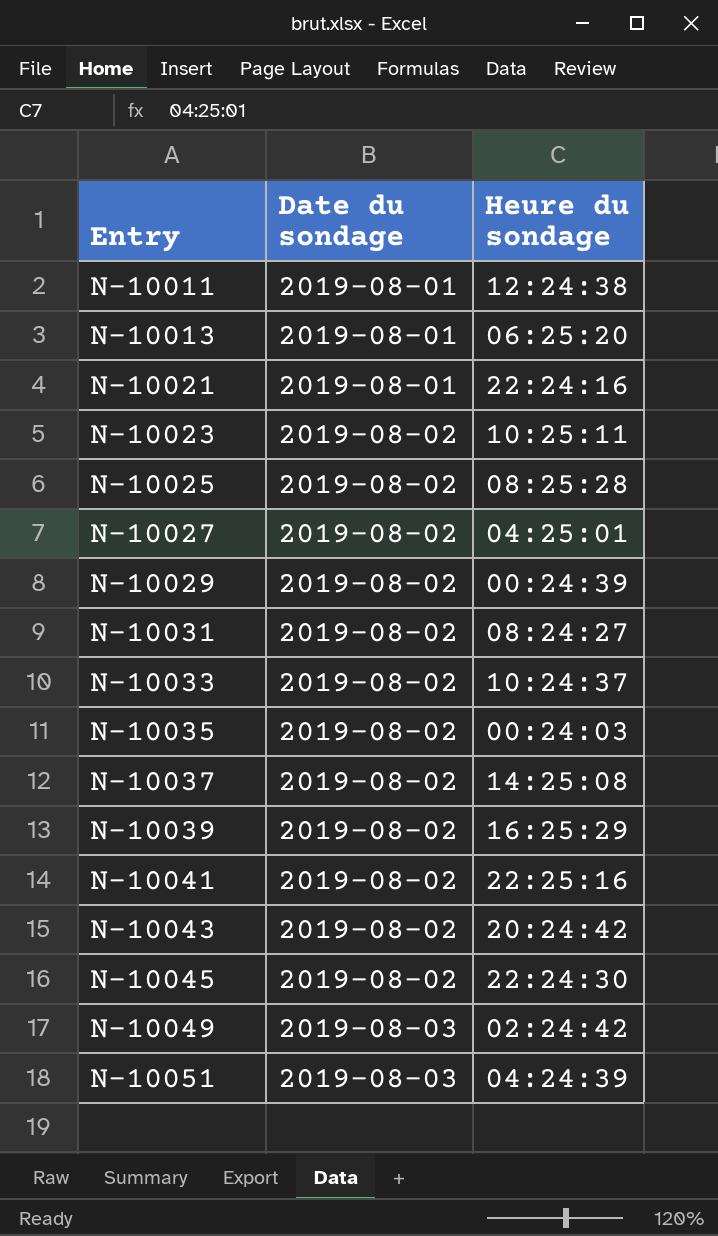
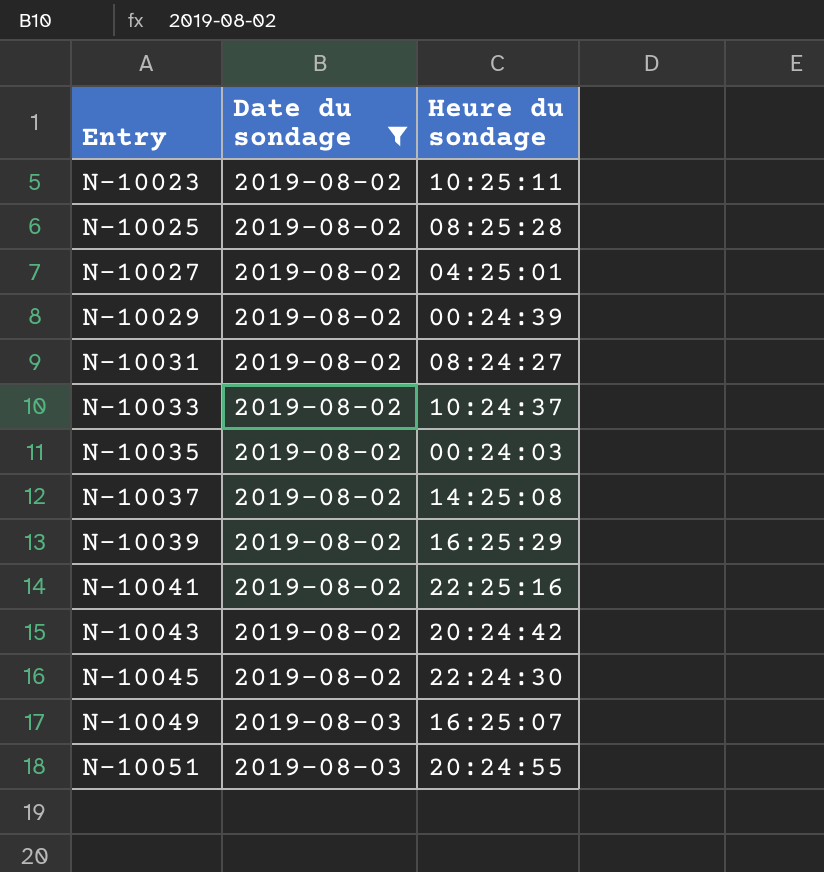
filter: none -> Date du sondage != 2019-08-01
N-10049 | Heure du sondage: 02:24:42 -> 16:25:07
N-10051 | Heure du sondage: 04:24:39 -> 20:24:55

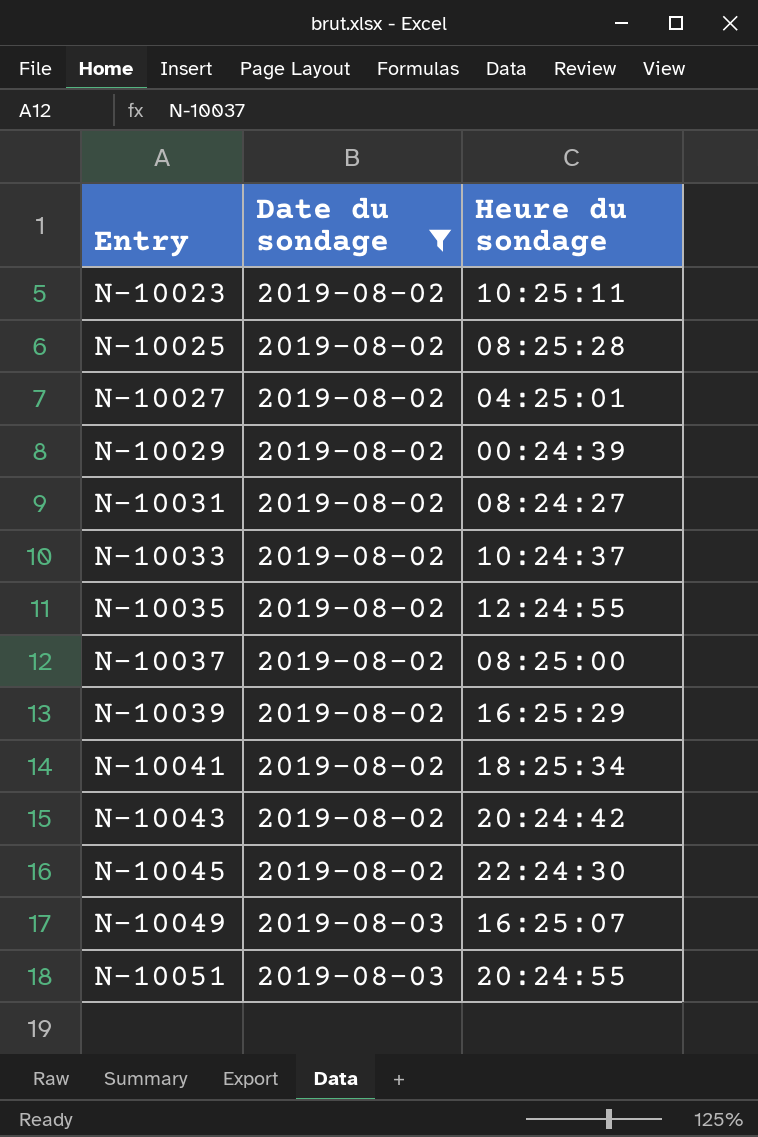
N-10035 | Heure du sondage: 00:24:03 -> 12:24:55
N-10037 | Heure du sondage: 14:25:08 -> 08:25:00
N-10041 | Heure du sondage: 22:25:16 -> 18:25:34

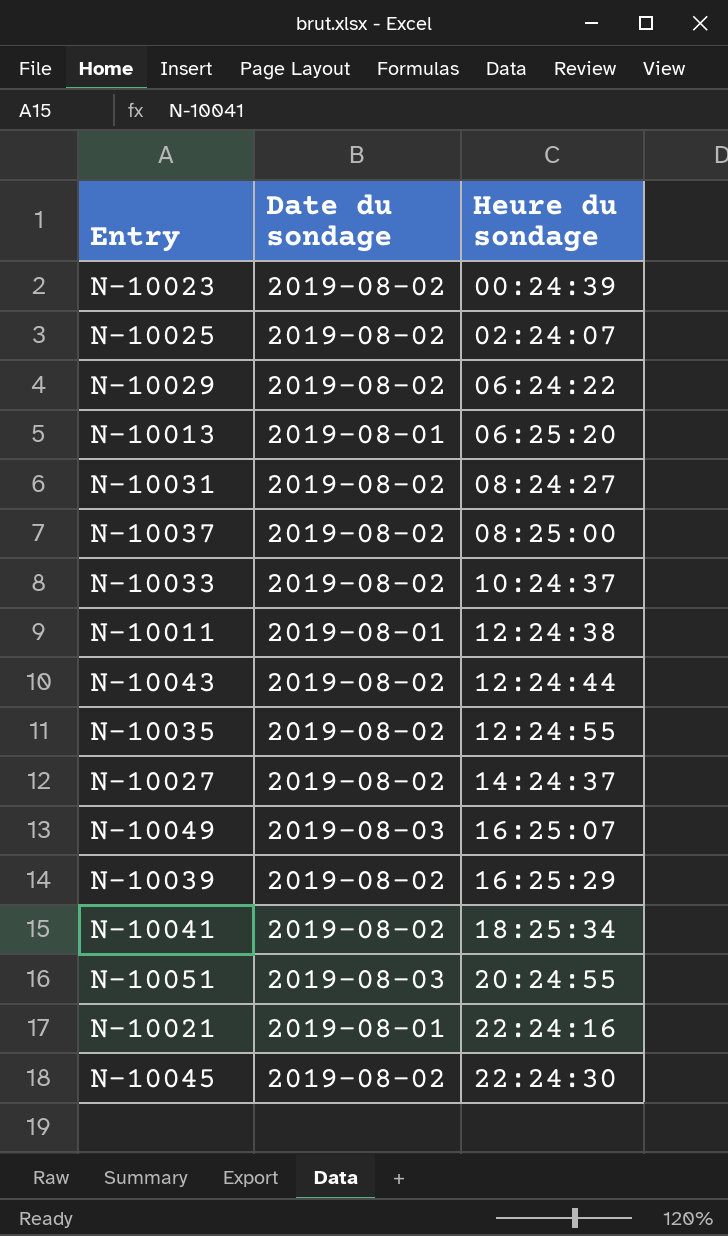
filter: Date du sondage != 2019-08-01 -> none
row order: Entry ascending -> Heure du sondage ascending
N-10023 | Heure du sondage: 10:25:11 -> 00:24:39
N-10025 | Heure du sondage: 08:25:28 -> 02:24:07
N-10029 | Heure du sondage: 00:24:39 -> 06:24:22
N-10043 | Heure du sondage: 20:24:42 -> 12:24:44
N-10027 | Heure du sondage: 04:25:01 -> 14:24:37

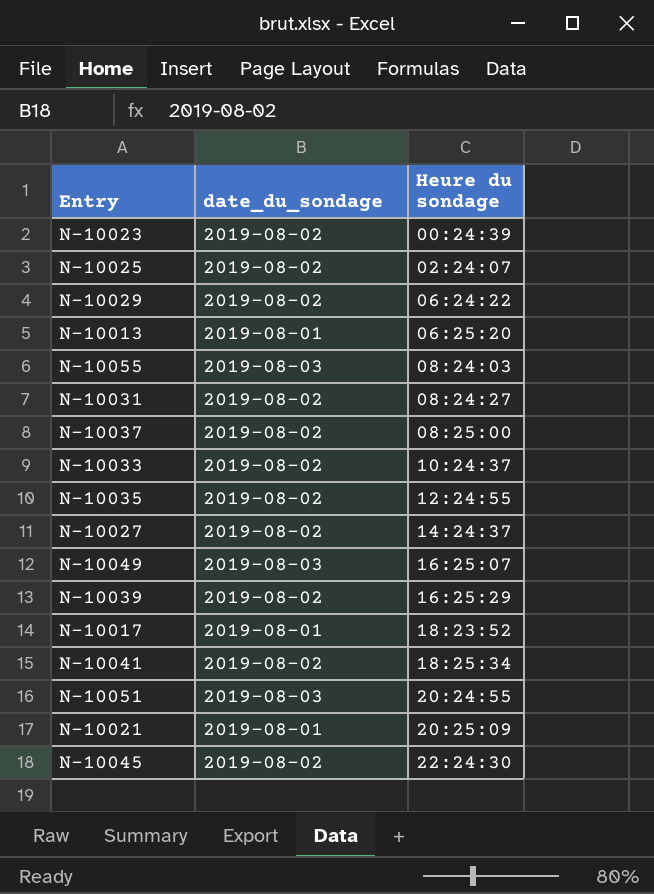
column name: Date du sondage -> date_du_sondage
row N-10011: 2019-08-01 | 12:24:38 -> none
row N-10043: 2019-08-02 | 12:24:44 -> none
row N-10055: none -> 2019-08-03 | 08:24:03
row N-10017: none -> 2019-08-01 | 18:23:52
N-10021 | Heure du sondage: 22:24:16 -> 20:25:09

